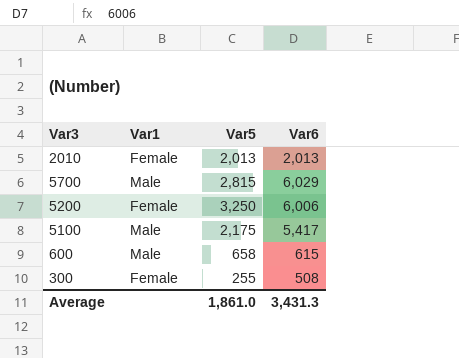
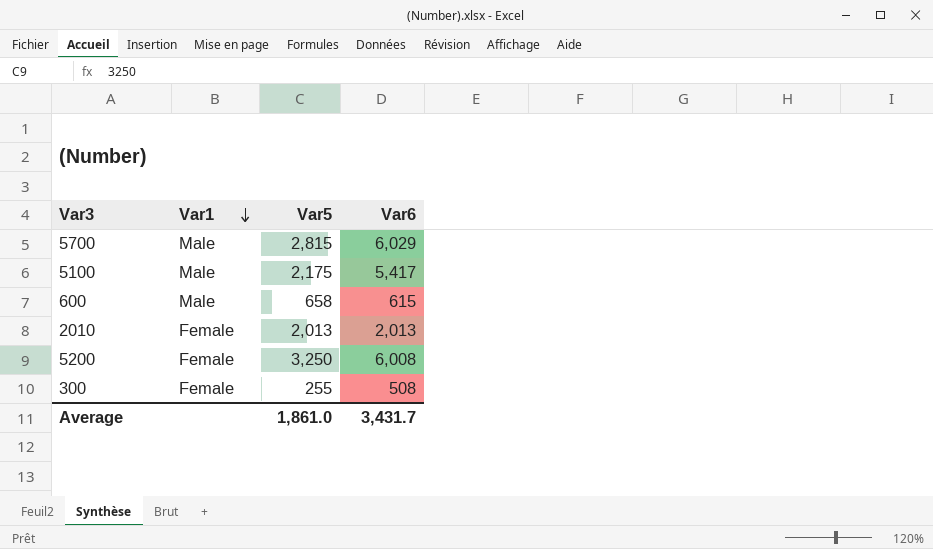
row order: none -> Var1 descending
5200 | Var6: 6,006 -> 6,008
Average | Var6: 3,431.3 -> 3,431.7

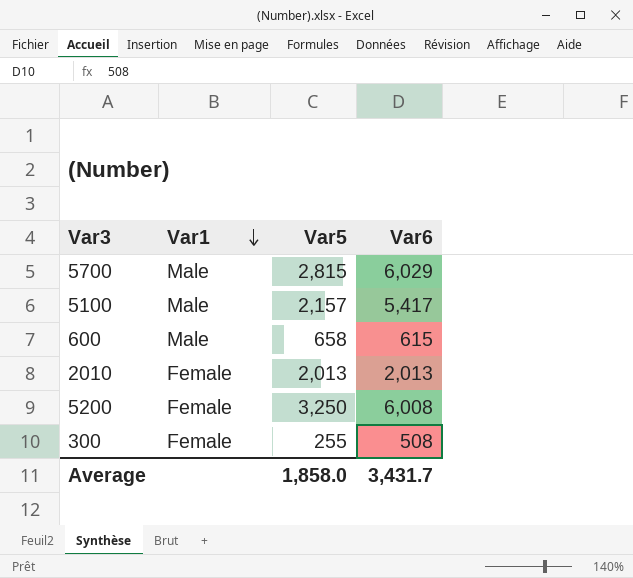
5100 | Var5: 2,175 -> 2,157
Average | Var5: 1,861.0 -> 1,858.0

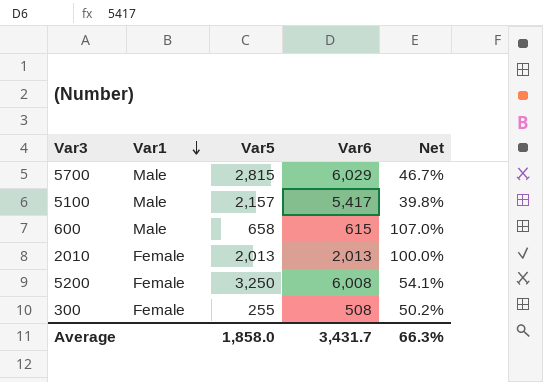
column Net | formula: none -> [Var5] / [Var6]

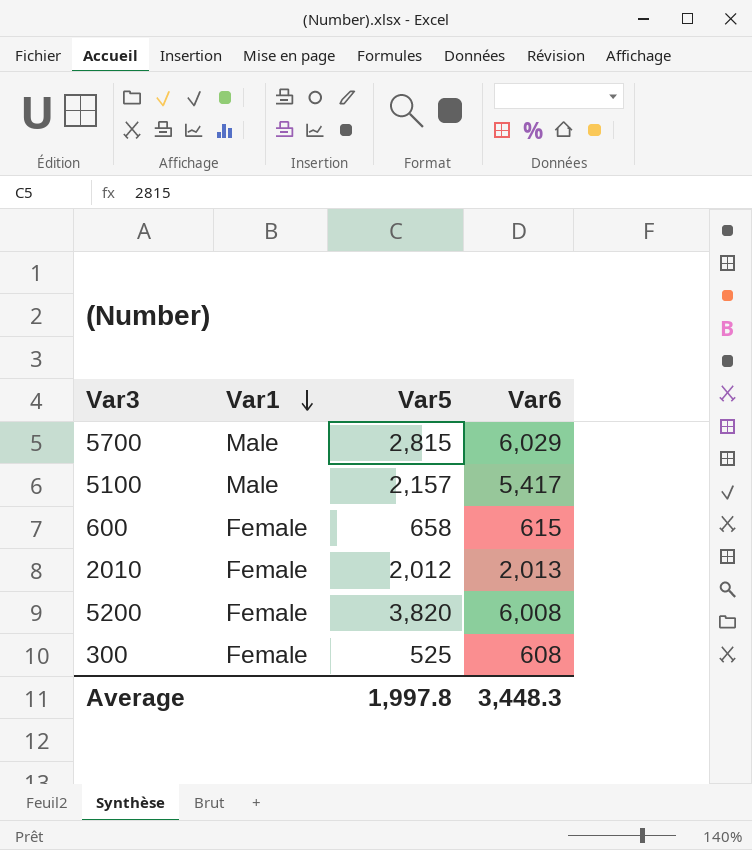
column Net | formula: [Var5] / [Var6] -> none
600 | Var1: Male -> Female
2010 | Var5: 2,013 -> 2,012
5200 | Var5: 3,250 -> 3,820
300 | Var5: 255 -> 525
300 | Var6: 508 -> 608
Average | Var5: 1,858.0 -> 1,997.8
Average | Var6: 3,431.7 -> 3,448.3

